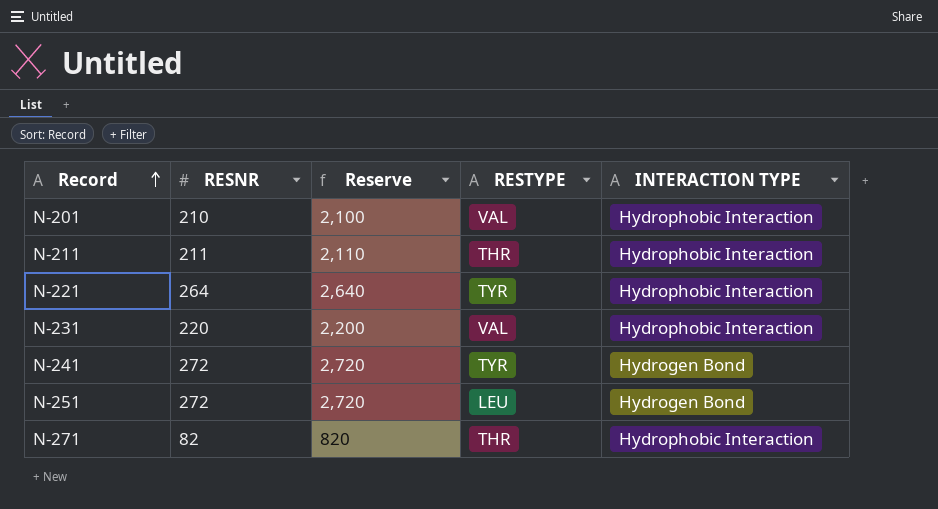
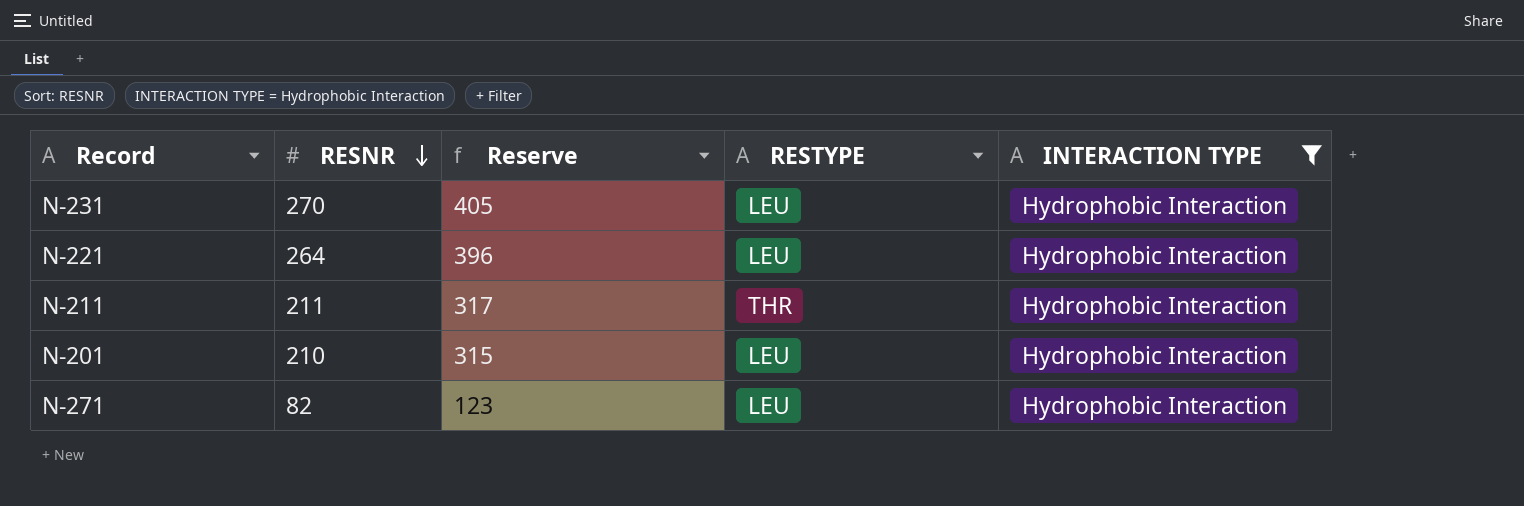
filter: none -> INTERACTION TYPE = Hydrophobic Interaction
row order: Record ascending -> RESNR descending
column Reserve | formula: [RESNR] * 10 -> [RESNR] * 1.5
N-231 | RESNR: 220 -> 270
N-231 | RESTYPE: VAL -> LEU
N-221 | RESTYPE: TYR -> LEU
N-201 | RESTYPE: VAL -> LEU
N-271 | RESTYPE: THR -> LEU

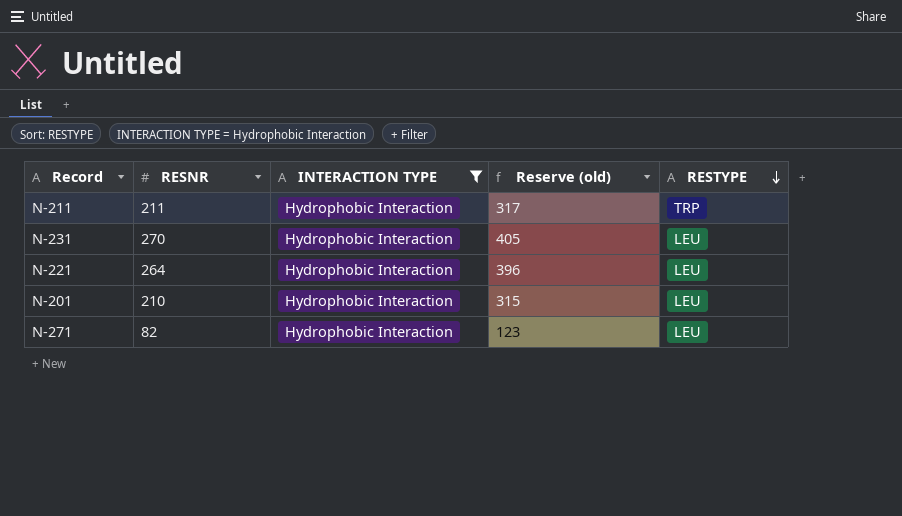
row order: RESNR descending -> RESTYPE descending
column INTERACTION TYPE | position: 5 -> 3
column name: Reserve -> Reserve (old)
N-211 | RESTYPE: THR -> TRP

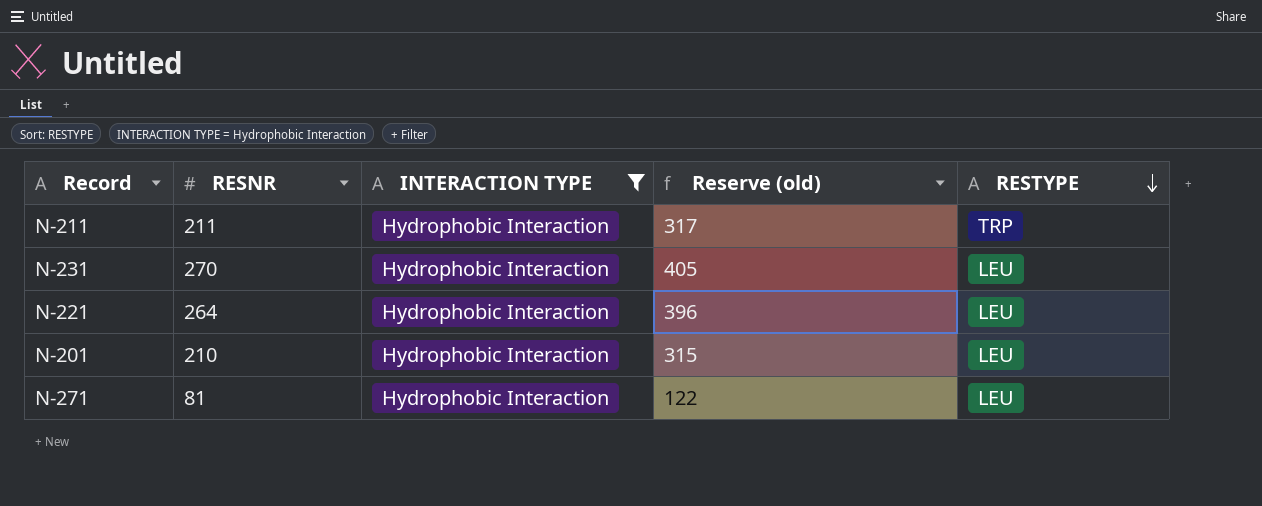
N-271 | RESNR: 82 -> 81
N-271 | Reserve (old): 123 -> 122

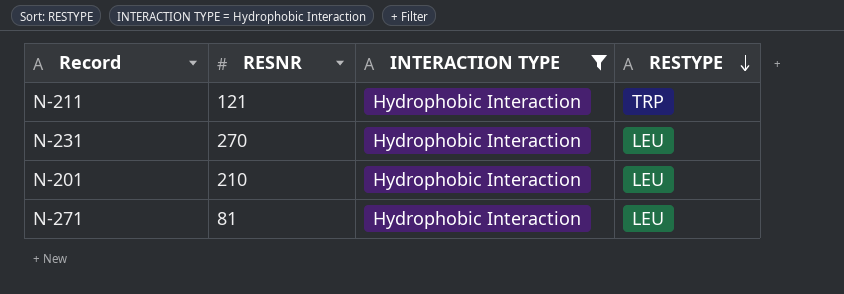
column Reserve (old) | formula: [RESNR] * 1.5 -> none
row N-221: 264 | Hydrophobic Interaction | 396 | LEU -> none
N-211 | RESNR: 211 -> 121

